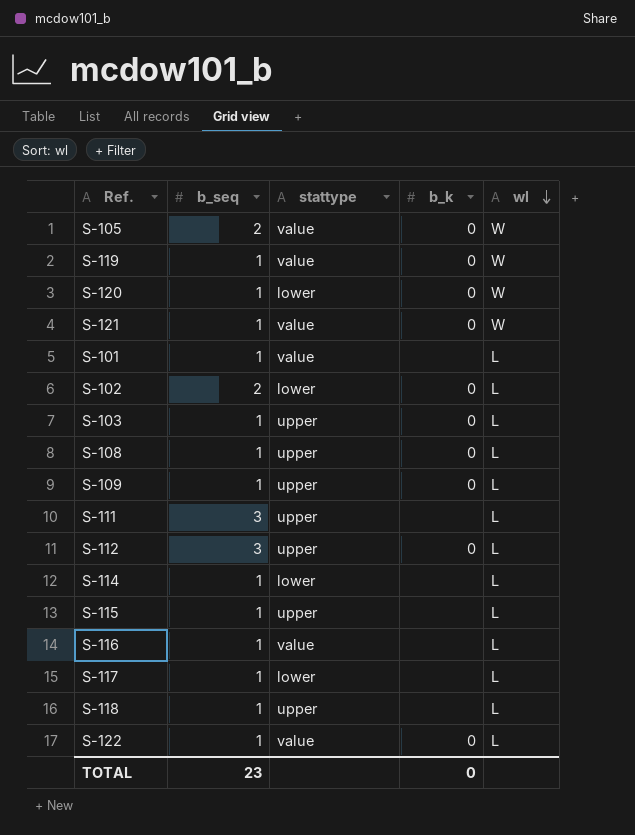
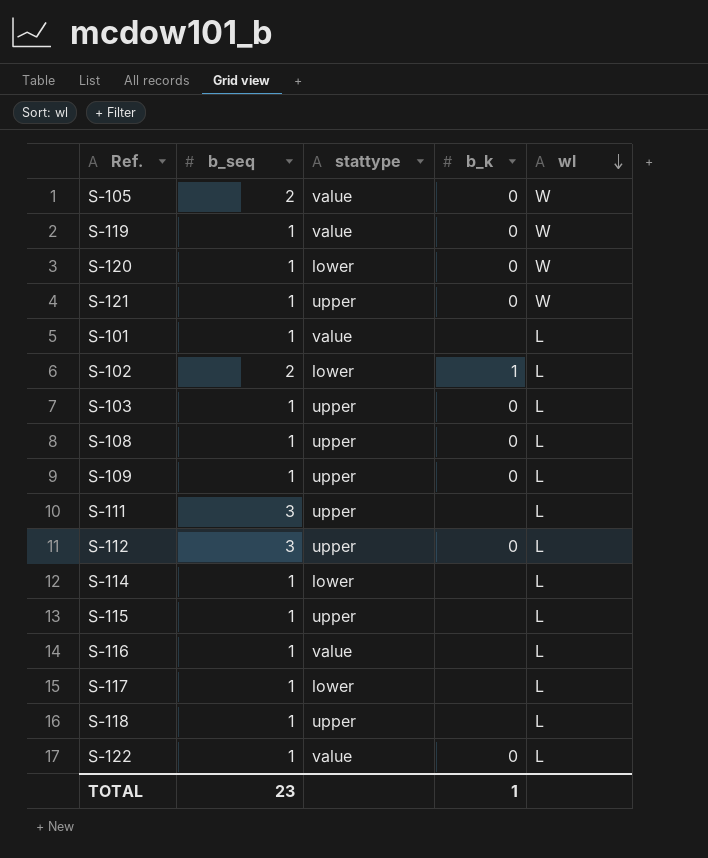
S-121 | stattype: value -> upper
S-102 | b_k: 0 -> 1
TOTAL | b_k: 0 -> 1

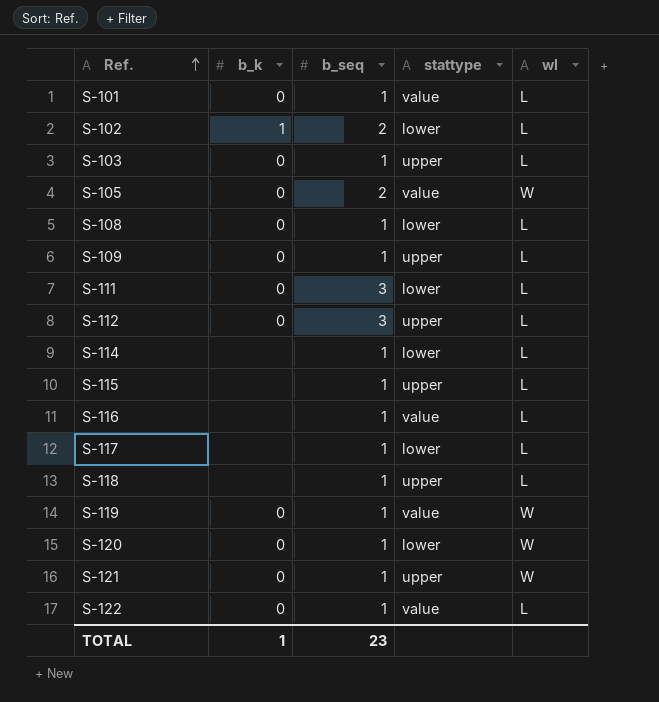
row order: wl descending -> Ref. ascending
column b_k | position: 4 -> 2
S-101 | b_k: none -> 0
S-108 | stattype: upper -> lower
S-111 | b_k: none -> 0
S-111 | stattype: upper -> lower

